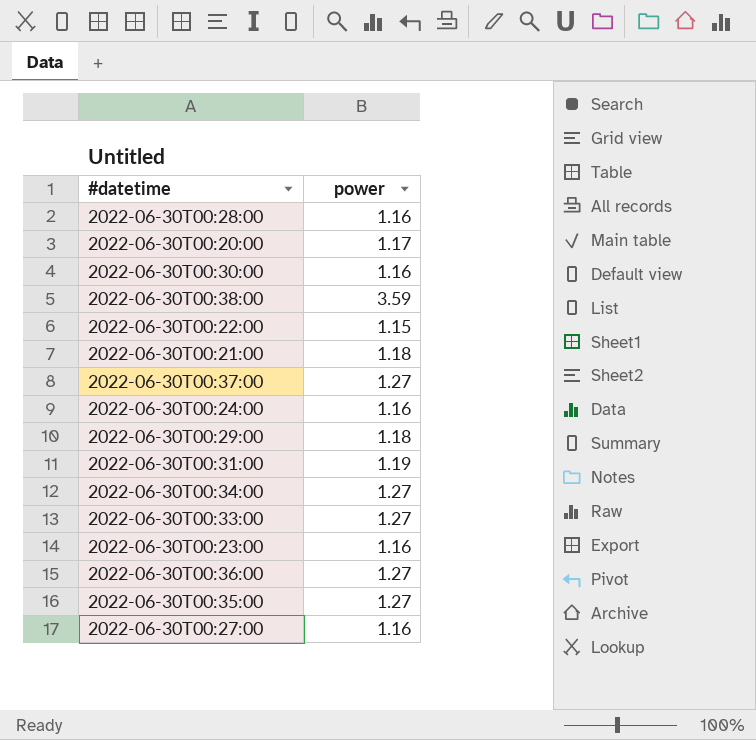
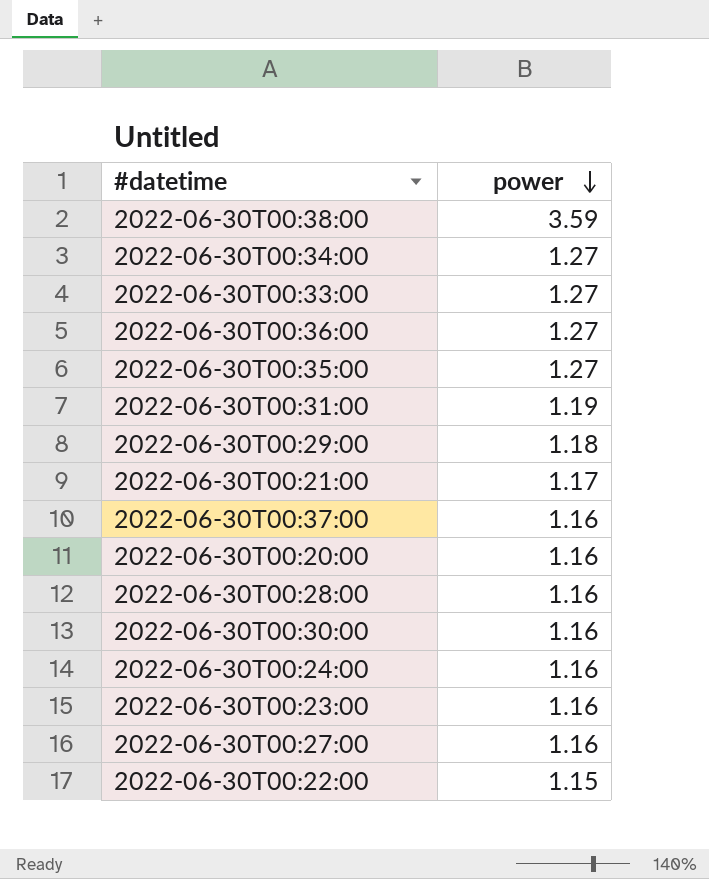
row order: none -> power descending
2022-06-30T00:21:00 | power: 1.18 -> 1.17
2022-06-30T00:37:00 | power: 1.27 -> 1.16
2022-06-30T00:20:00 | power: 1.17 -> 1.16

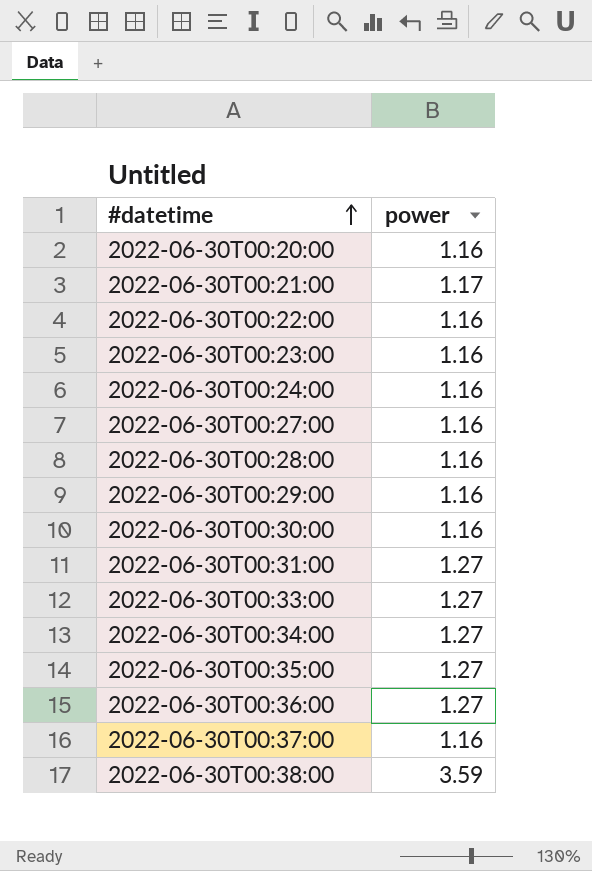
row order: power descending -> #datetime ascending
2022-06-30T00:22:00 | power: 1.15 -> 1.16
2022-06-30T00:29:00 | power: 1.18 -> 1.16
2022-06-30T00:31:00 | power: 1.19 -> 1.27

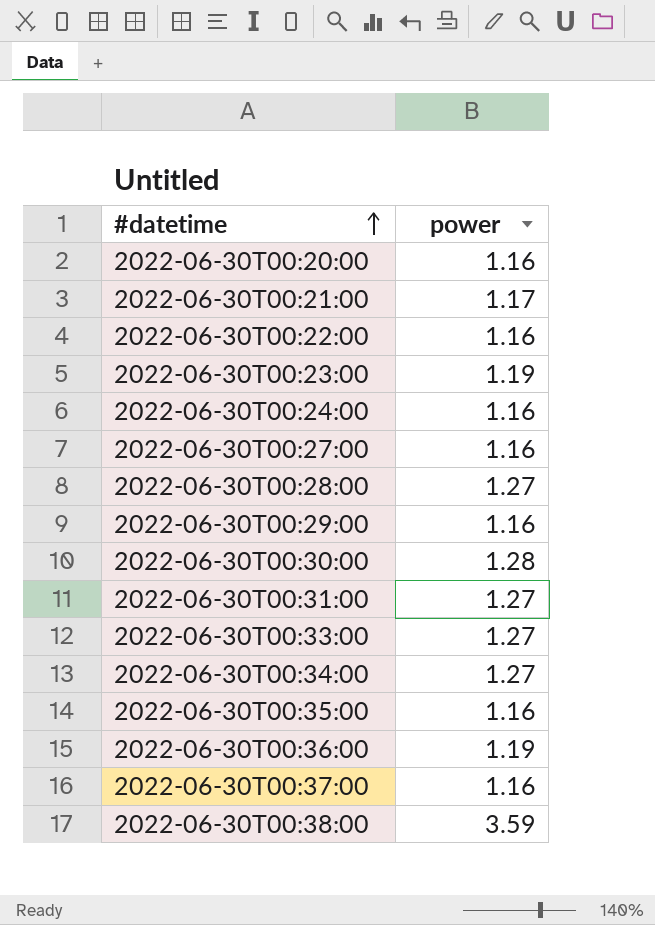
2022-06-30T00:23:00 | power: 1.16 -> 1.19
2022-06-30T00:28:00 | power: 1.16 -> 1.27
2022-06-30T00:30:00 | power: 1.16 -> 1.28
2022-06-30T00:35:00 | power: 1.27 -> 1.16
2022-06-30T00:36:00 | power: 1.27 -> 1.19

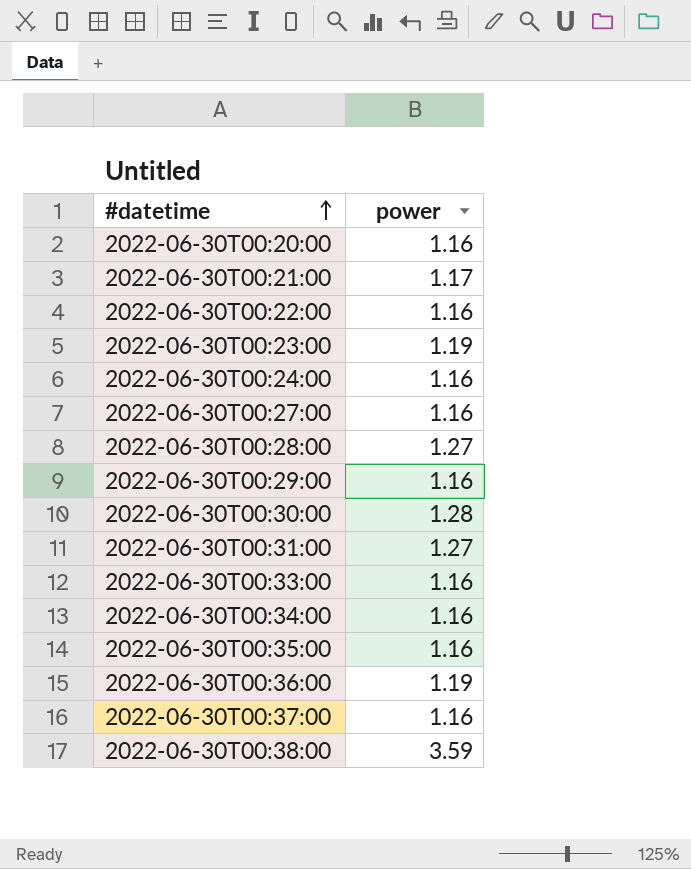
2022-06-30T00:33:00 | power: 1.27 -> 1.16
2022-06-30T00:34:00 | power: 1.27 -> 1.16

